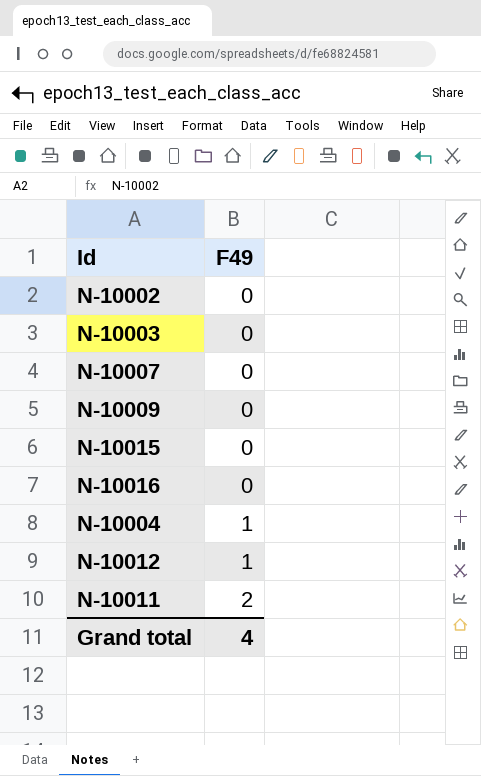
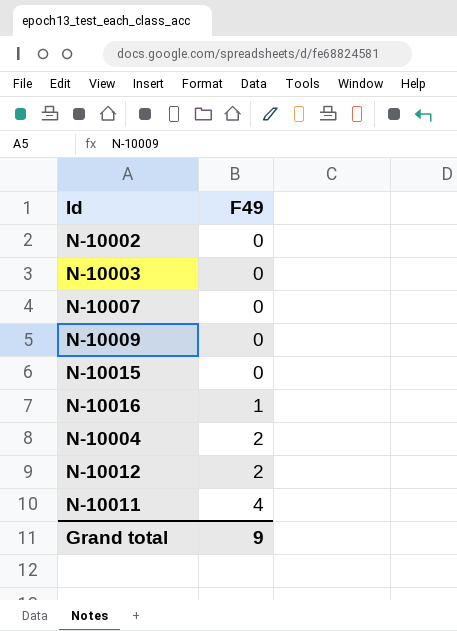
N-10016 | F49: 0 -> 1
N-10004 | F49: 1 -> 2
N-10012 | F49: 1 -> 2
N-10011 | F49: 2 -> 4
Grand total | F49: 4 -> 9

